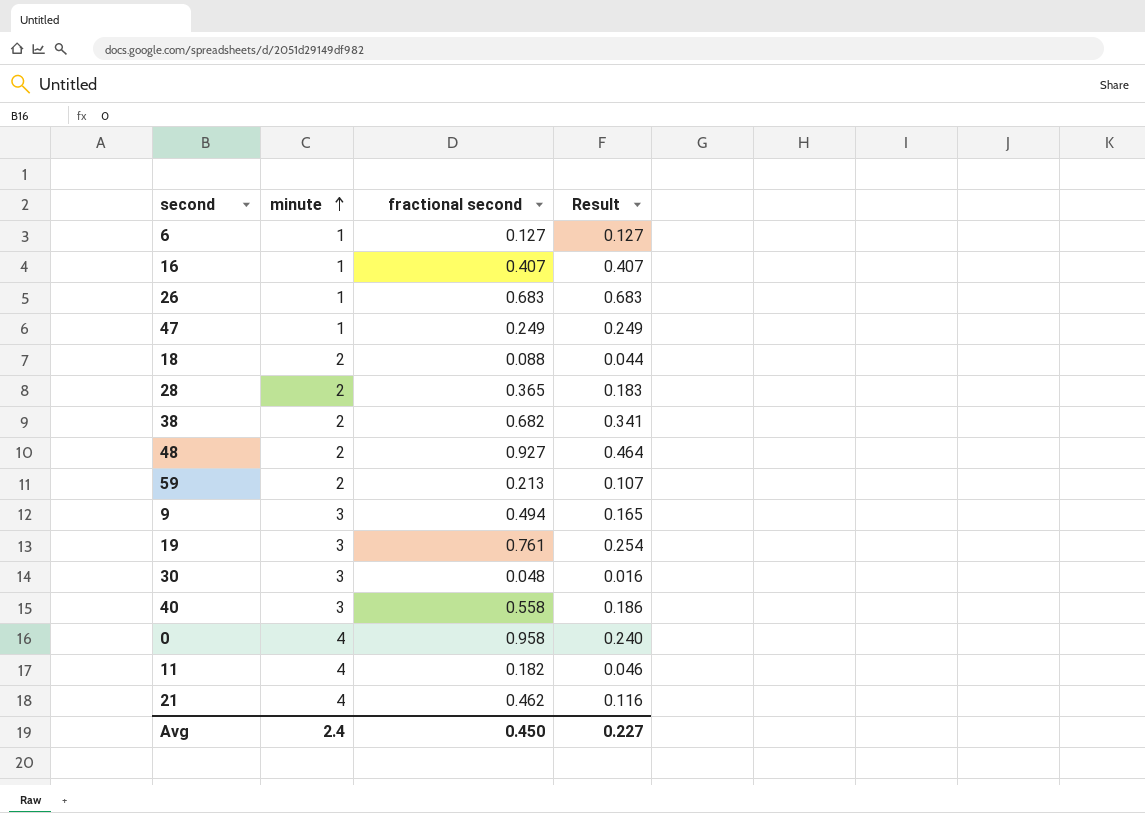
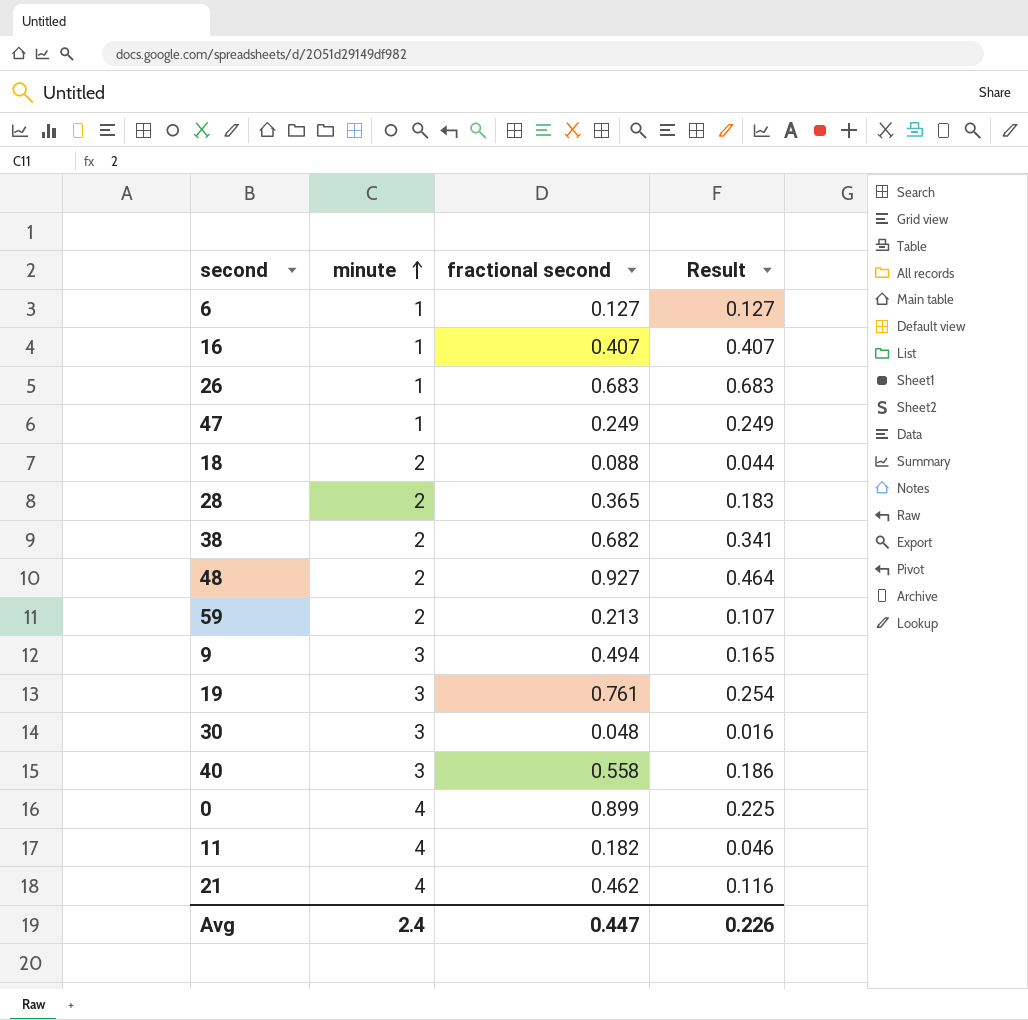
0 | fractional second: 0.958 -> 0.899
0 | Result: 0.240 -> 0.225
Avg | fractional second: 0.450 -> 0.447
Avg | Result: 0.227 -> 0.226

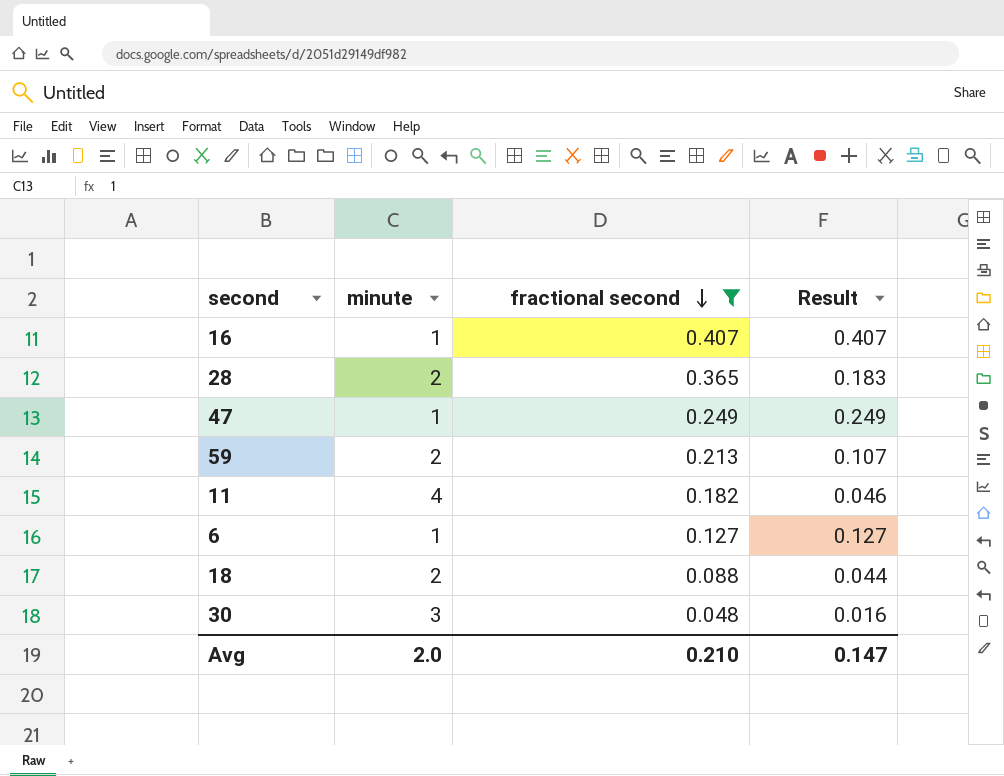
filter: none -> fractional second <= 0.407
row order: minute ascending -> fractional second descending
Avg | minute: 2.4 -> 2.0
Avg | fractional second: 0.447 -> 0.210
Avg | Result: 0.226 -> 0.147

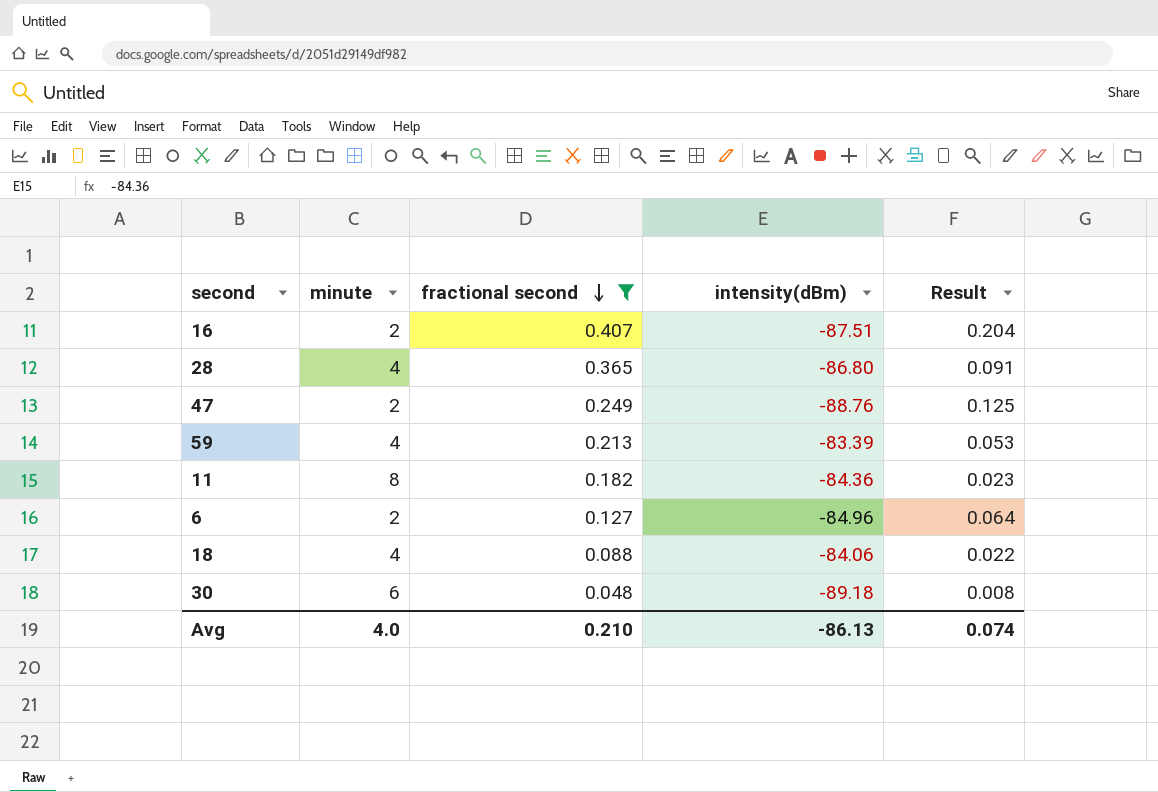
column intensity(dBm) | position: none -> 4
16 | minute: 1 -> 2
16 | Result: 0.407 -> 0.204
28 | minute: 2 -> 4
28 | Result: 0.183 -> 0.091
47 | minute: 1 -> 2
47 | Result: 0.249 -> 0.125
59 | minute: 2 -> 4
59 | Result: 0.107 -> 0.053
11 | minute: 4 -> 8
11 | Result: 0.046 -> 0.023
6 | minute: 1 -> 2
6 | Result: 0.127 -> 0.064
18 | minute: 2 -> 4
18 | Result: 0.044 -> 0.022
30 | minute: 3 -> 6
30 | Result: 0.016 -> 0.008
Avg | minute: 2.0 -> 4.0
Avg | Result: 0.147 -> 0.074

